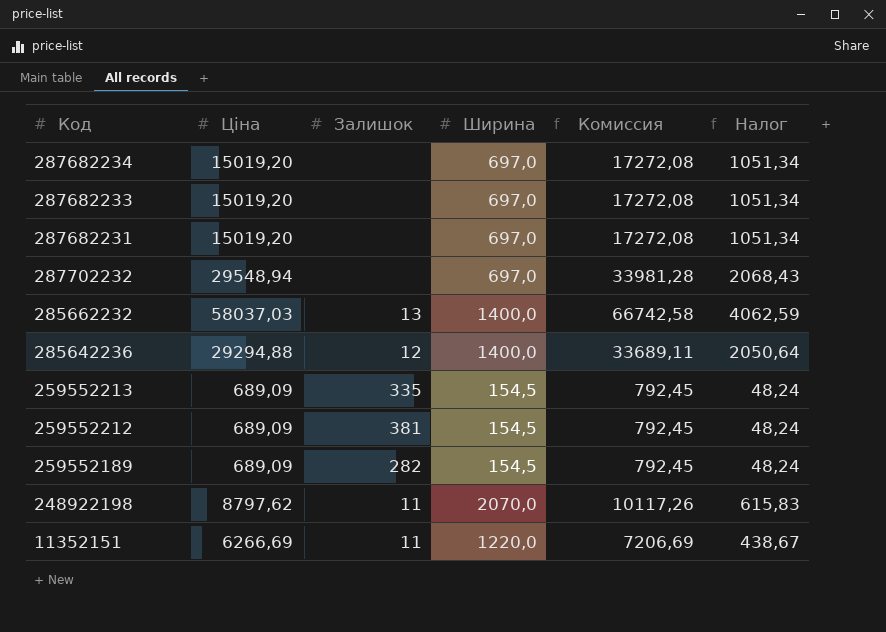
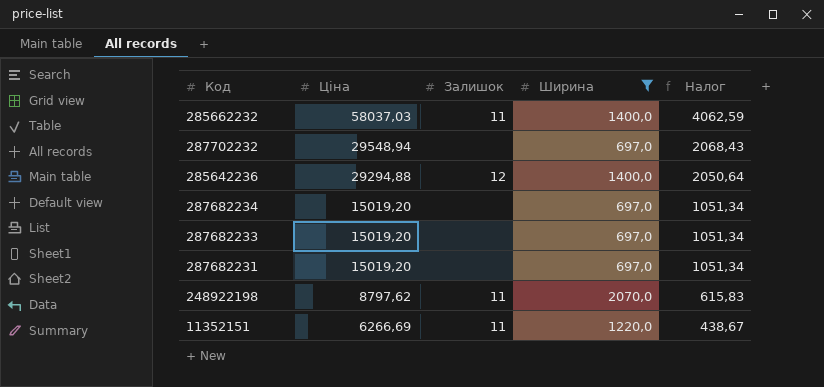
filter: none -> Ширина != 154,5
row order: none -> Ціна descending
column Комиссия | formula: [Ціна] * 1,15 -> none
285662232 | Залишок: 13 -> 11

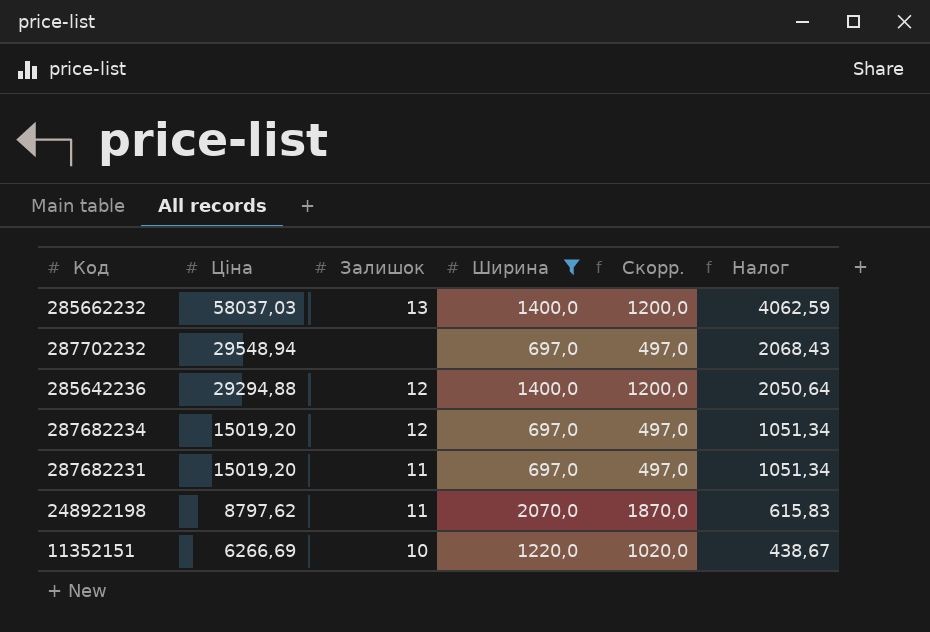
column Скорр. | formula: none -> [Ширина] - 200
row 287682233: 15019,20 | none | 697,0 | 1051,34 -> none
285662232 | Залишок: 11 -> 13
287682234 | Залишок: none -> 12
287682231 | Залишок: none -> 11
11352151 | Залишок: 11 -> 10

